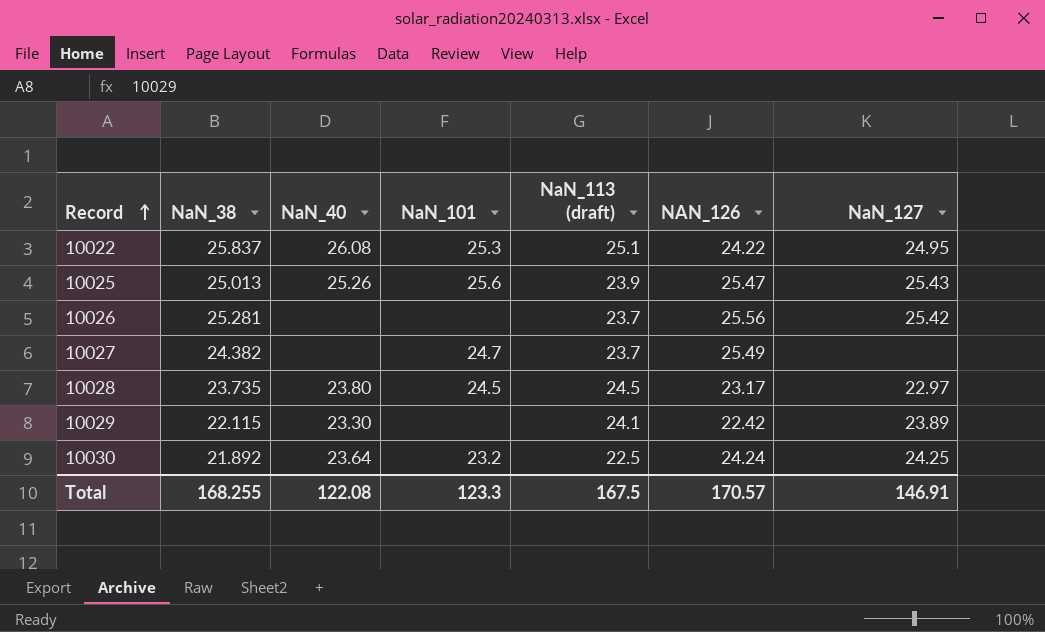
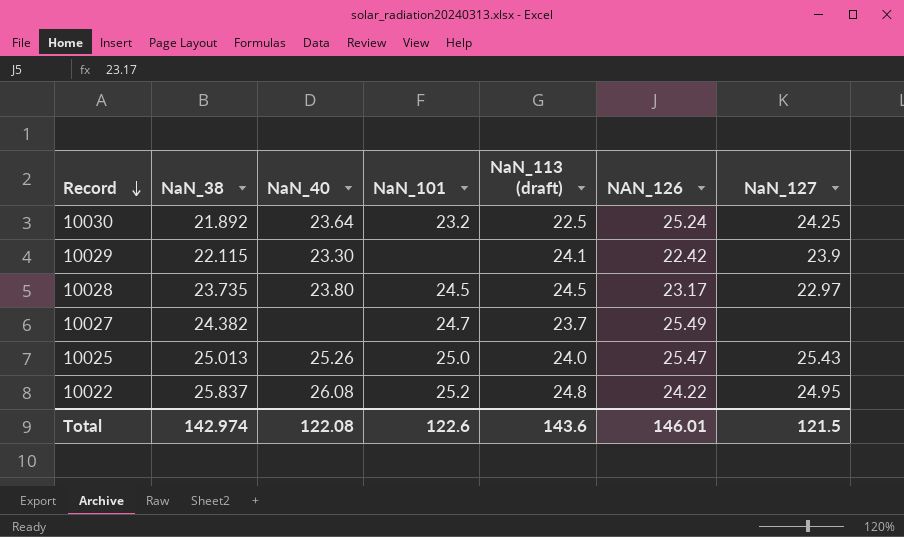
row order: Record ascending -> Record descending
row 10026: 25.281 | none | none | 23.7 | 25.56 | 25.42 -> none
10030 | NAN_126: 24.24 -> 25.24
10029 | NaN_127: 23.89 -> 23.9
10025 | NaN_101: 25.6 -> 25.0
10025 | NaN_113 (draft): 23.9 -> 24.0
10022 | NaN_101: 25.3 -> 25.2
10022 | NaN_113 (draft): 25.1 -> 24.8
Total | NaN_38: 168.255 -> 142.974
Total | NaN_101: 123.3 -> 122.6
Total | NaN_113 (draft): 167.5 -> 143.6
Total | NAN_126: 170.57 -> 146.01
Total | NaN_127: 146.91 -> 121.5

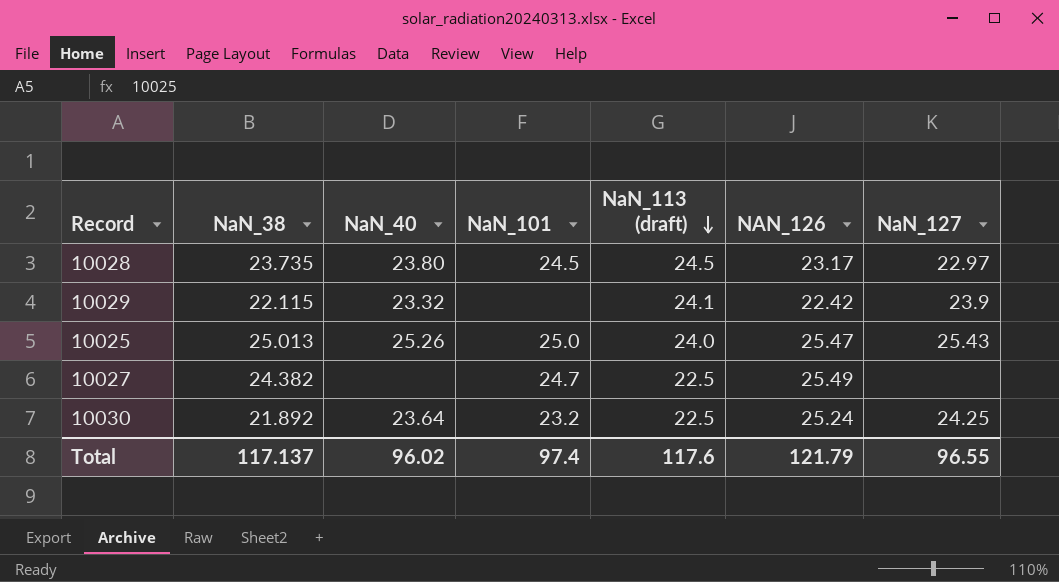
row order: Record descending -> NaN_113 (draft) descending
row 10022: 25.837 | 26.08 | 25.2 | 24.8 | 24.22 | 24.95 -> none
10029 | NaN_40: 23.30 -> 23.32
10027 | NaN_113 (draft): 23.7 -> 22.5
Total | NaN_38: 142.974 -> 117.137
Total | NaN_40: 122.08 -> 96.02
Total | NaN_101: 122.6 -> 97.4
Total | NaN_113 (draft): 143.6 -> 117.6
Total | NAN_126: 146.01 -> 121.79
Total | NaN_127: 121.5 -> 96.55

